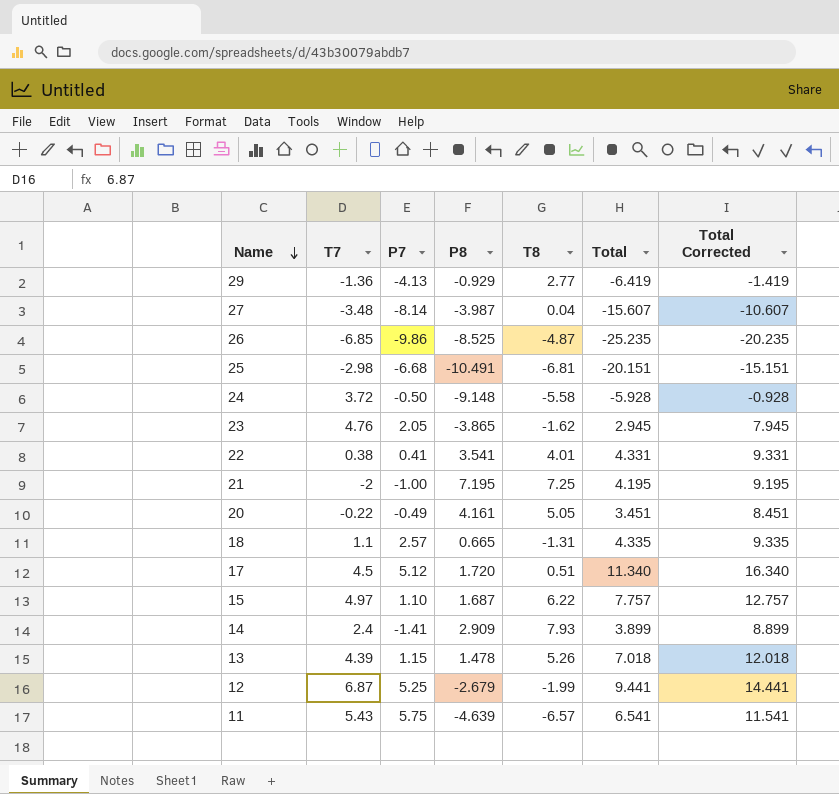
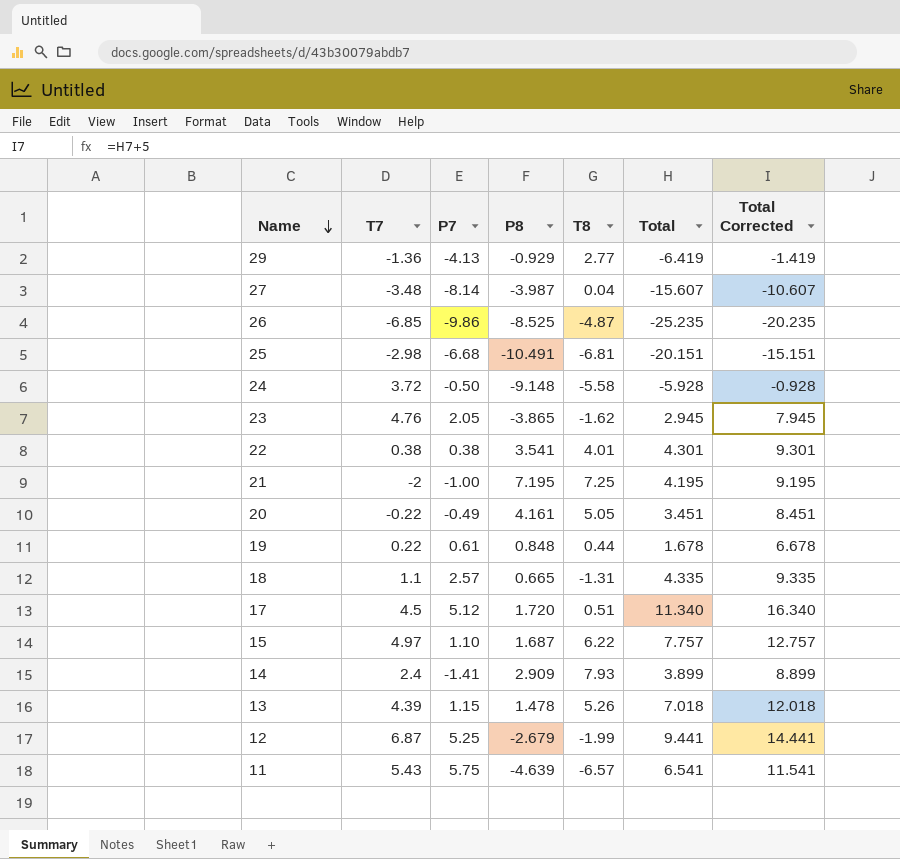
22 | P7: 0.41 -> 0.38
22 | Total: 4.331 -> 4.301
22 | Total Corrected: 9.331 -> 9.301
row 19: none -> 0.22 | 0.61 | 0.848 | 0.44 | 1.678 | 6.678

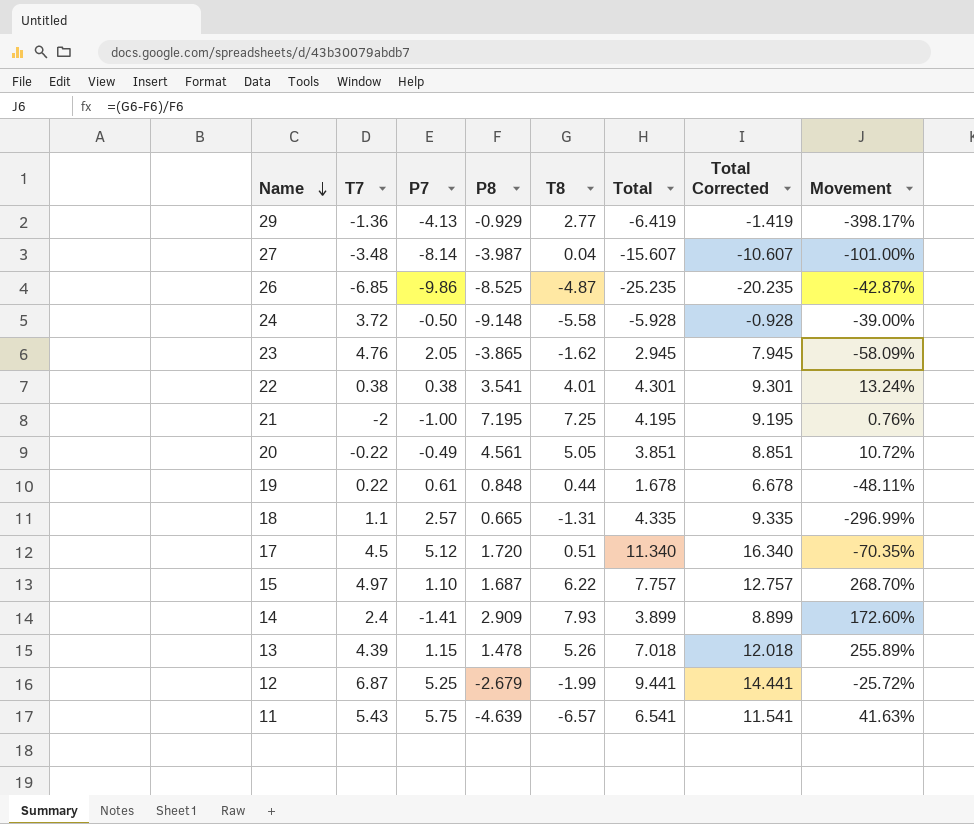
column Movement | formula: none -> ([T8] - [P8]) / [P8]
row 25: -2.98 | -6.68 | -10.491 | -6.81 | -20.151 | -15.151 -> none
20 | P8: 4.161 -> 4.561
20 | Total: 3.451 -> 3.851
20 | Total Corrected: 8.451 -> 8.851

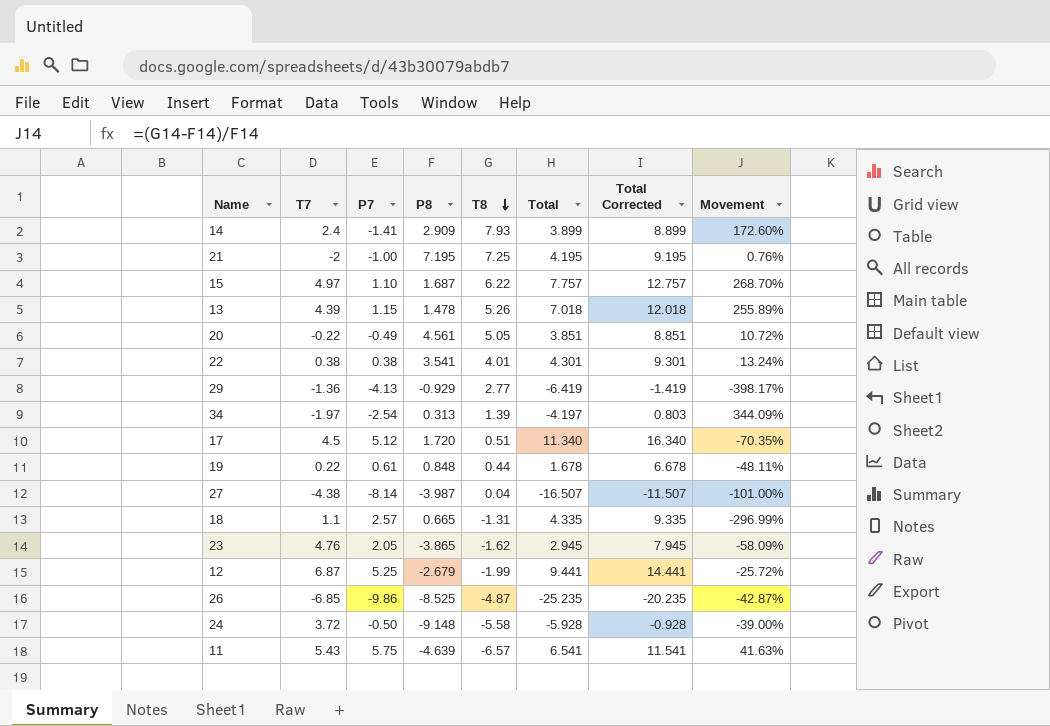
row order: Name descending -> T8 descending
row 34: none -> -1.97 | -2.54 | 0.313 | 1.39 | -4.197 | 0.803 | 344.09%
27 | T7: -3.48 -> -4.38
27 | Total: -15.607 -> -16.507
27 | Total Corrected: -10.607 -> -11.507

